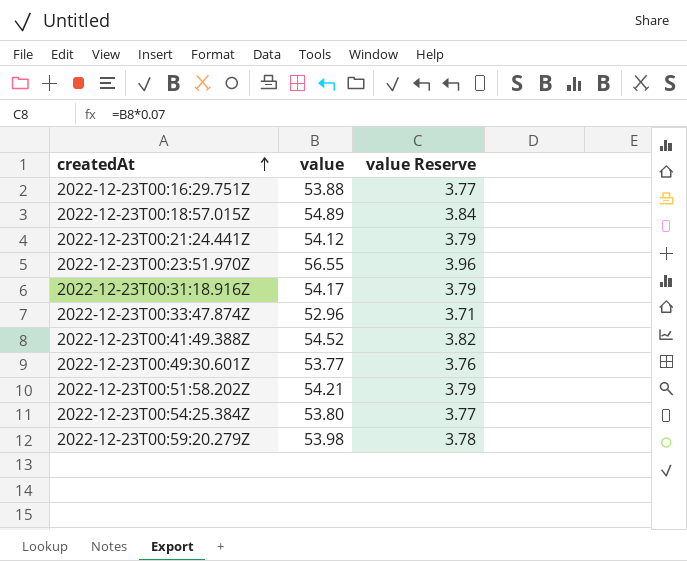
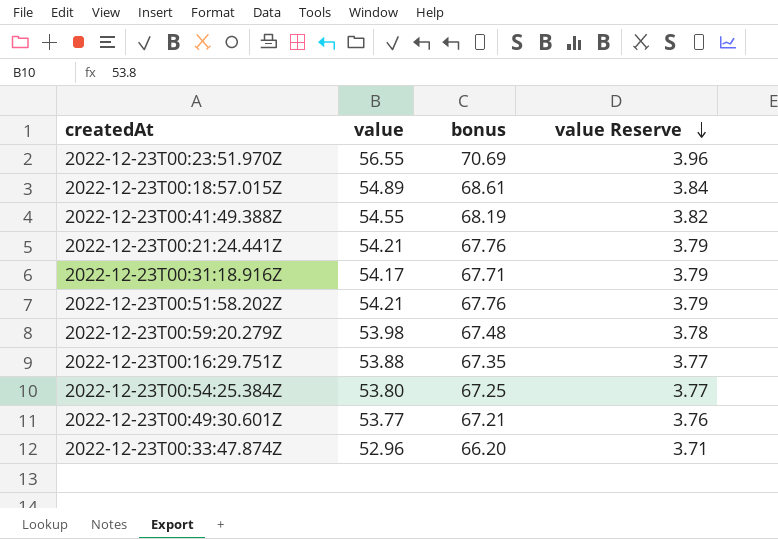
row order: createdAt ascending -> value Reserve descending
column bonus | formula: none -> [value] * 1.25
2022-12-23T00:41:49.388Z | value: 54.52 -> 54.55
2022-12-23T00:21:24.441Z | value: 54.12 -> 54.21

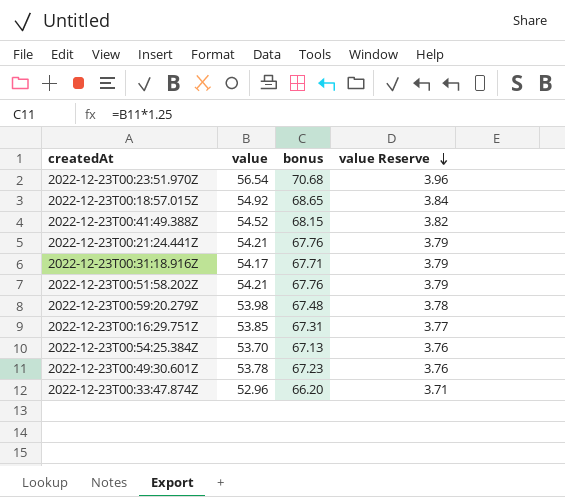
2022-12-23T00:23:51.970Z | value: 56.55 -> 56.54
2022-12-23T00:23:51.970Z | bonus: 70.69 -> 70.68
2022-12-23T00:18:57.015Z | value: 54.89 -> 54.92
2022-12-23T00:18:57.015Z | bonus: 68.61 -> 68.65
2022-12-23T00:41:49.388Z | value: 54.55 -> 54.52
2022-12-23T00:41:49.388Z | bonus: 68.19 -> 68.15
2022-12-23T00:16:29.751Z | value: 53.88 -> 53.85
2022-12-23T00:16:29.751Z | bonus: 67.35 -> 67.31
2022-12-23T00:54:25.384Z | value: 53.80 -> 53.70
2022-12-23T00:54:25.384Z | bonus: 67.25 -> 67.13
2022-12-23T00:54:25.384Z | value Reserve: 3.77 -> 3.76
2022-12-23T00:49:30.601Z | value: 53.77 -> 53.78
2022-12-23T00:49:30.601Z | bonus: 67.21 -> 67.23

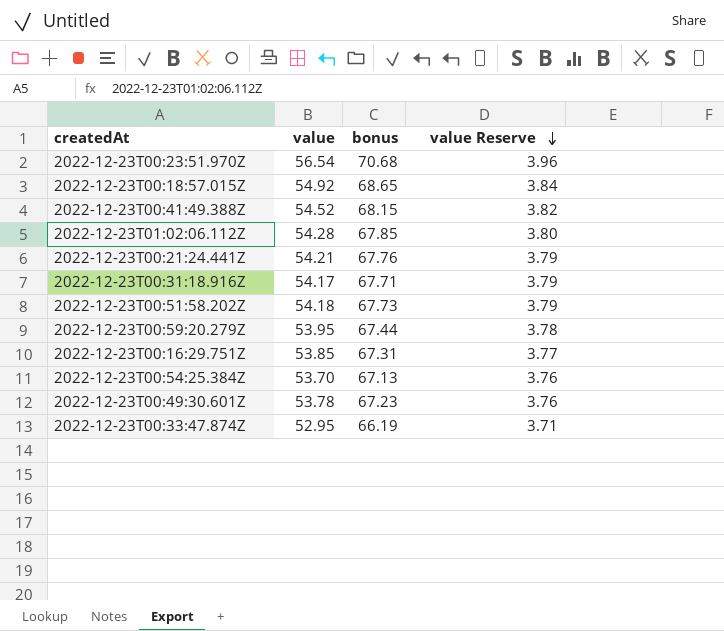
row 2022-12-23T01:02:06.112Z: none -> 54.28 | 67.85 | 3.80
2022-12-23T00:51:58.202Z | value: 54.21 -> 54.18
2022-12-23T00:51:58.202Z | bonus: 67.76 -> 67.73
2022-12-23T00:59:20.279Z | value: 53.98 -> 53.95
2022-12-23T00:59:20.279Z | bonus: 67.48 -> 67.44
2022-12-23T00:33:47.874Z | value: 52.96 -> 52.95
2022-12-23T00:33:47.874Z | bonus: 66.20 -> 66.19

